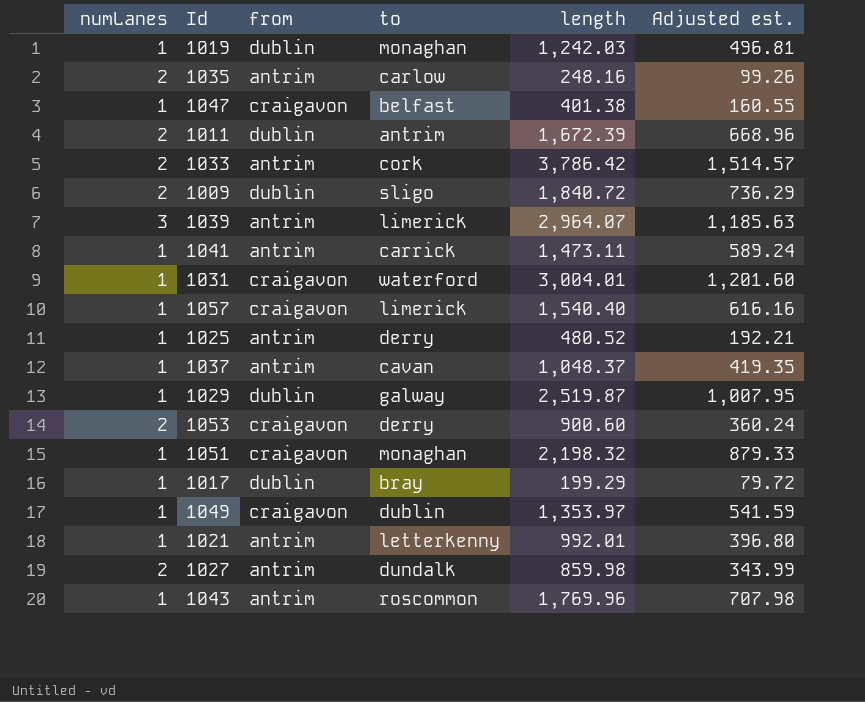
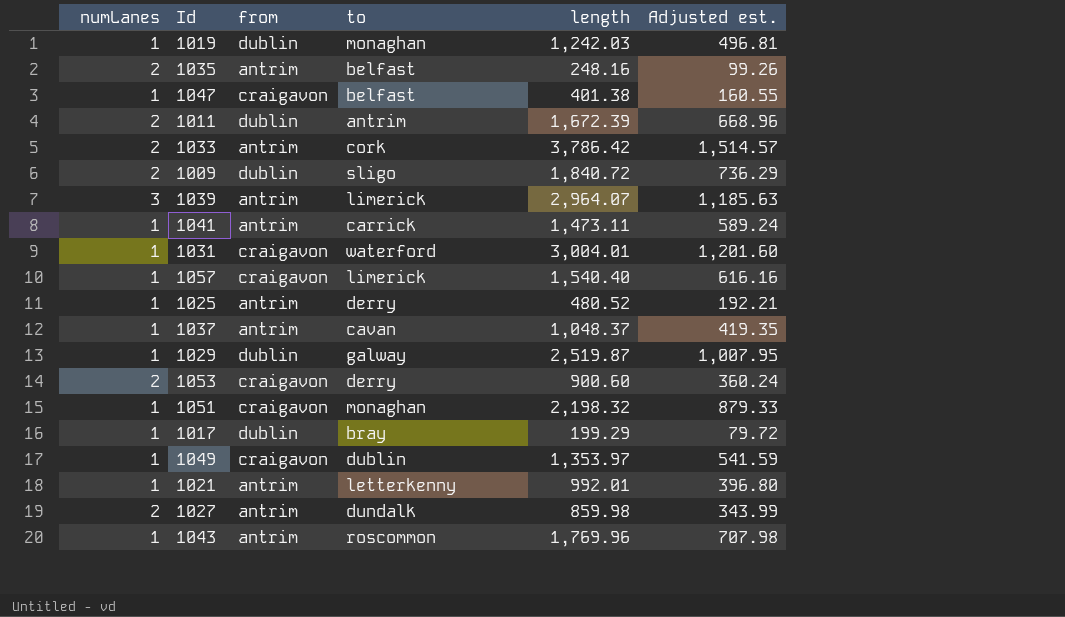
1035 | to: carlow -> belfast

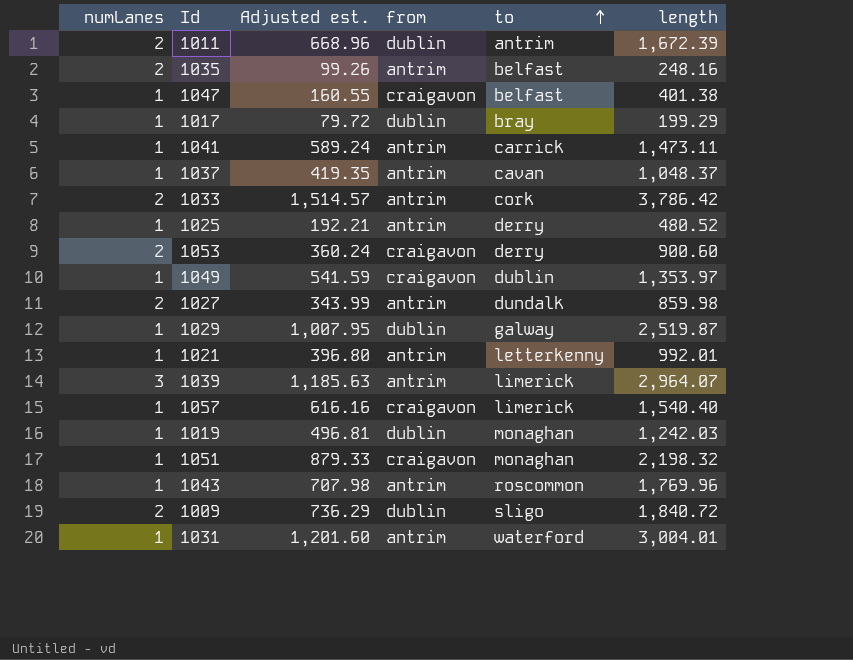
row order: none -> to ascending
column Adjusted est. | position: 6 -> 3
1031 | from: craigavon -> antrim

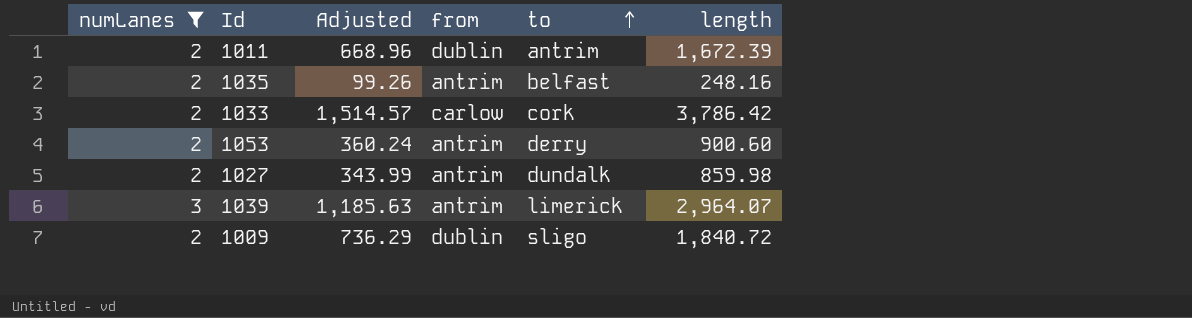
filter: none -> numLanes != 1
column name: Adjusted est. -> Adjusted
1033 | from: antrim -> carlow
1053 | from: craigavon -> antrim

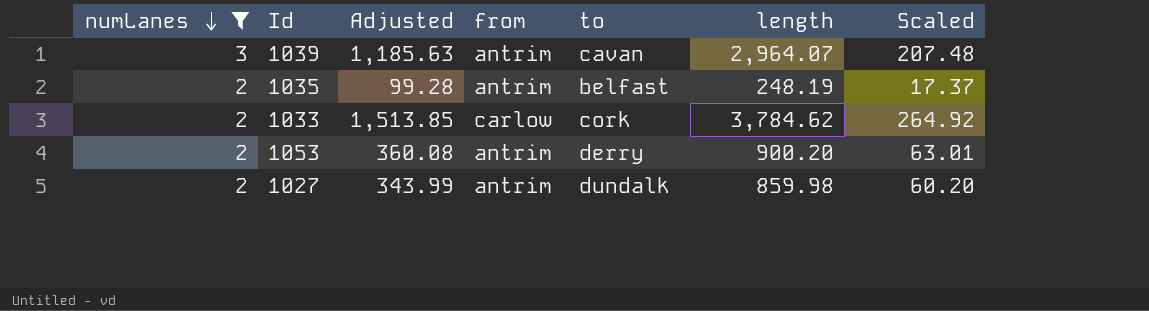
row order: to ascending -> numLanes descending
column Scaled | formula: none -> [length] * 0.07
row 1011: 2 | 668.96 | dublin | antrim | 1,672.39 -> none
row 1009: 2 | 736.29 | dublin | sligo | 1,840.72 -> none
1039 | to: limerick -> cavan
1035 | Adjusted: 99.26 -> 99.28
1035 | length: 248.16 -> 248.19
1033 | Adjusted: 1,514.57 -> 1,513.85
1033 | length: 3,786.42 -> 3,784.62
1053 | Adjusted: 360.24 -> 360.08
1053 | length: 900.60 -> 900.20

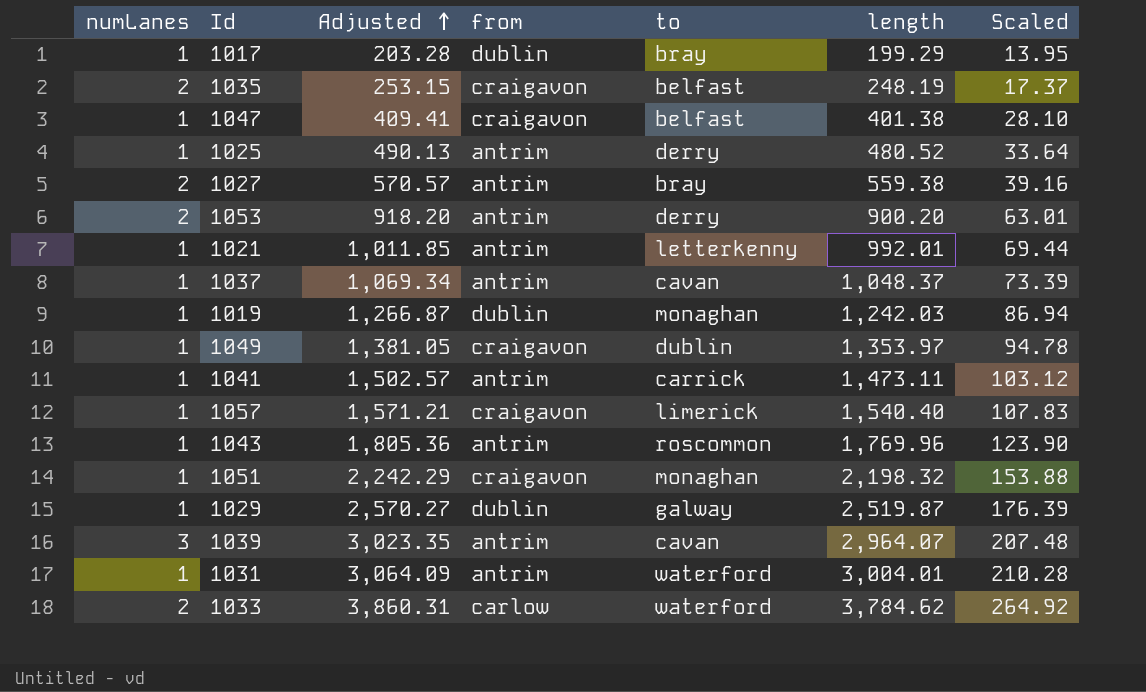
filter: numLanes != 1 -> none
row order: numLanes descending -> Adjusted ascending
column Adjusted | formula: [length] * 0.4 -> [length] * 1.02
1035 | from: antrim -> craigavon
1027 | to: dundalk -> bray
1027 | length: 859.98 -> 559.38
1027 | Scaled: 60.20 -> 39.16
1033 | to: cork -> waterford

